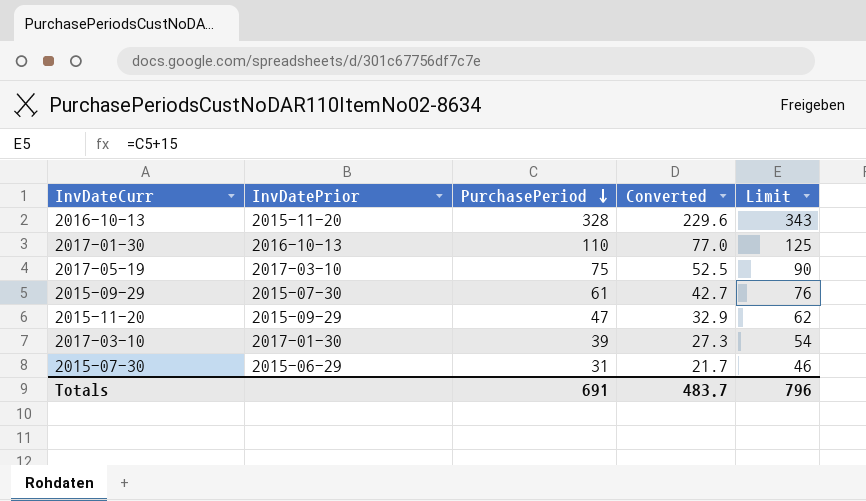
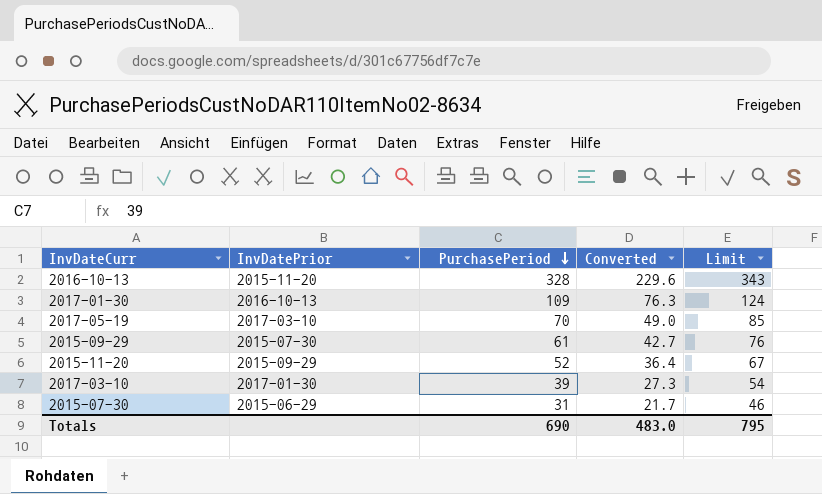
2017-01-30 | PurchasePeriod: 110 -> 109
2017-01-30 | Converted: 77.0 -> 76.3
2017-01-30 | Limit: 125 -> 124
2017-05-19 | PurchasePeriod: 75 -> 70
2017-05-19 | Converted: 52.5 -> 49.0
2017-05-19 | Limit: 90 -> 85
2015-11-20 | PurchasePeriod: 47 -> 52
2015-11-20 | Converted: 32.9 -> 36.4
2015-11-20 | Limit: 62 -> 67
Totals | PurchasePeriod: 691 -> 690
Totals | Converted: 483.7 -> 483.0
Totals | Limit: 796 -> 795

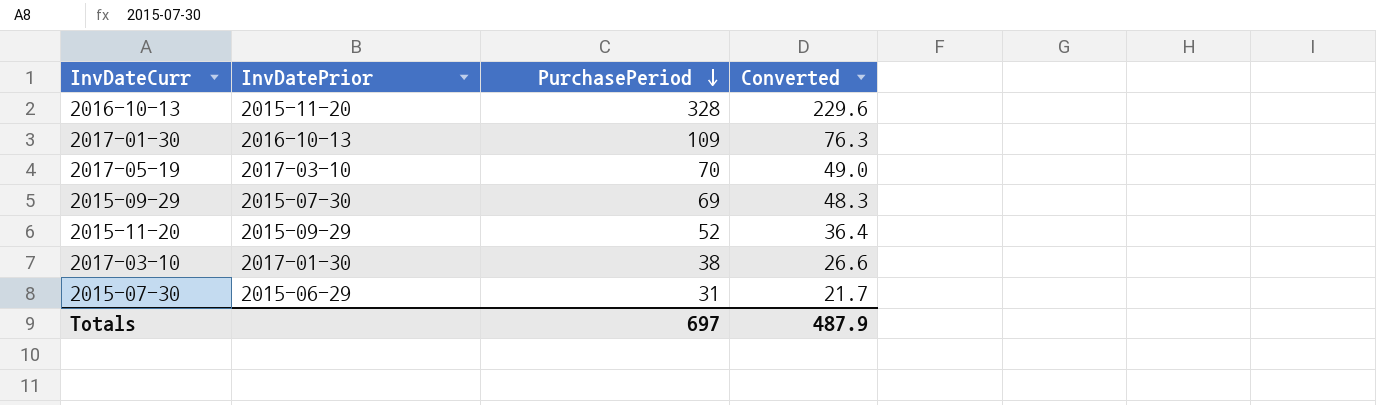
column Limit | formula: [PurchasePeriod] + 15 -> none
2015-09-29 | PurchasePeriod: 61 -> 69
2015-09-29 | Converted: 42.7 -> 48.3
2017-03-10 | PurchasePeriod: 39 -> 38
2017-03-10 | Converted: 27.3 -> 26.6
Totals | PurchasePeriod: 690 -> 697
Totals | Converted: 483.0 -> 487.9

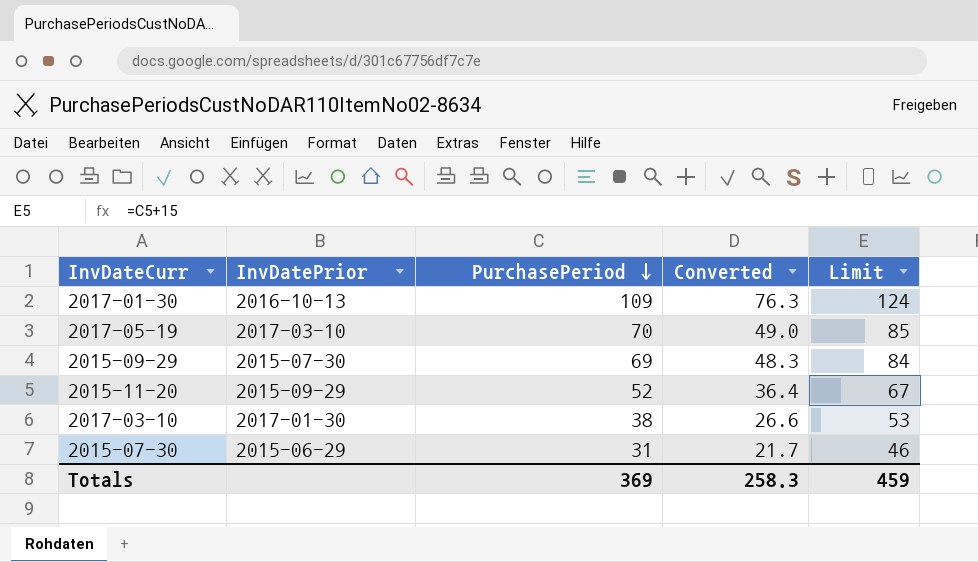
column Limit | formula: none -> [PurchasePeriod] + 15
row 2016-10-13: 2015-11-20 | 328 | 229.6 -> none
Totals | PurchasePeriod: 697 -> 369
Totals | Converted: 487.9 -> 258.3

